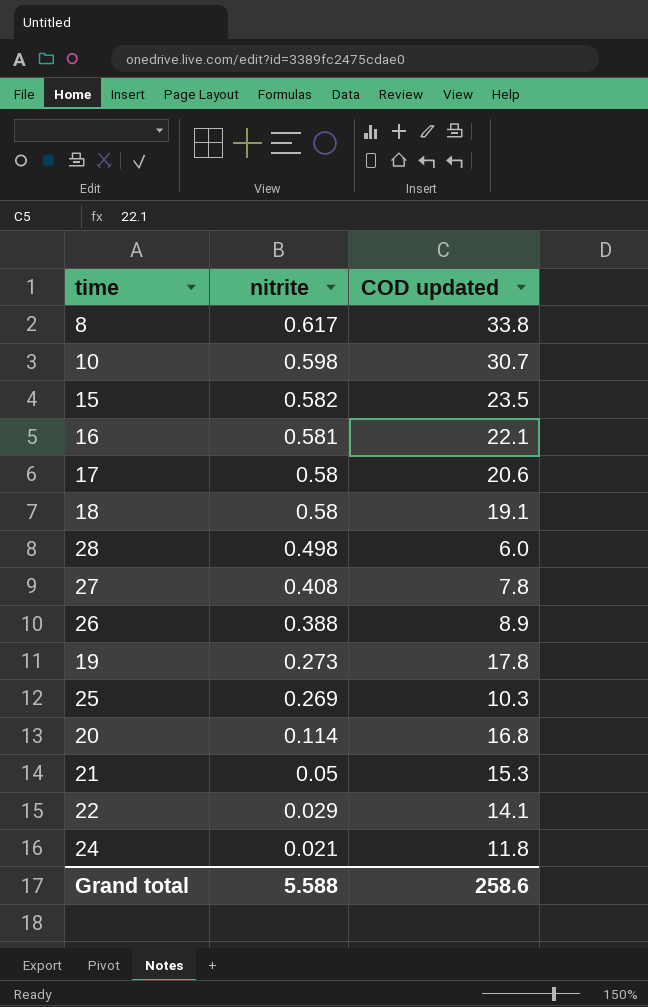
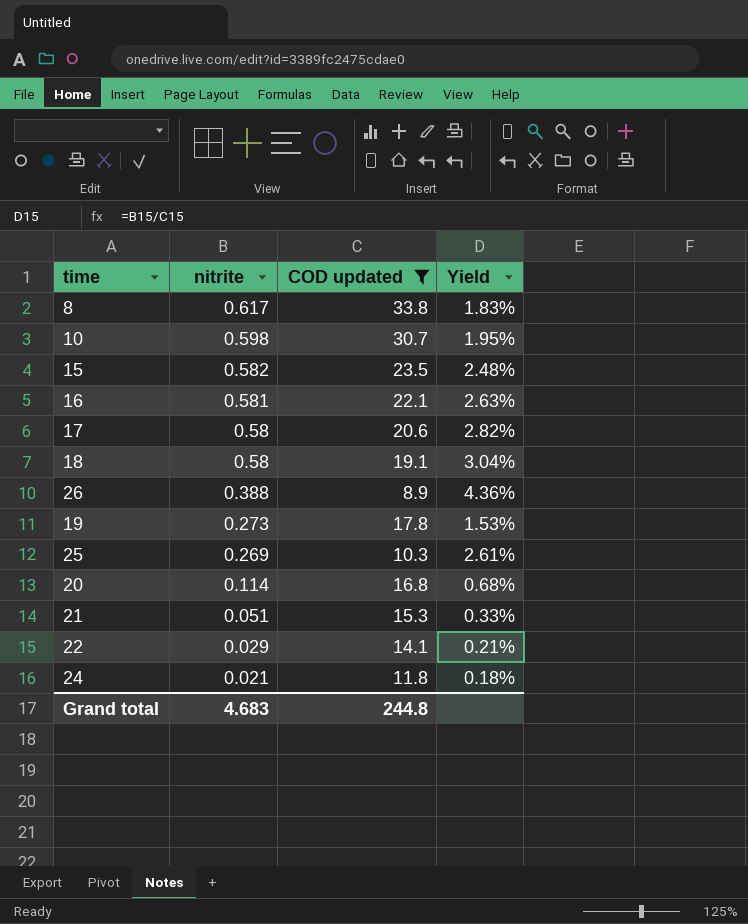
filter: none -> COD updated >= 8.9
column Yield | formula: none -> [nitrite] / [COD updated]
21 | nitrite: 0.05 -> 0.051
Grand total | nitrite: 5.588 -> 4.683
Grand total | COD updated: 258.6 -> 244.8

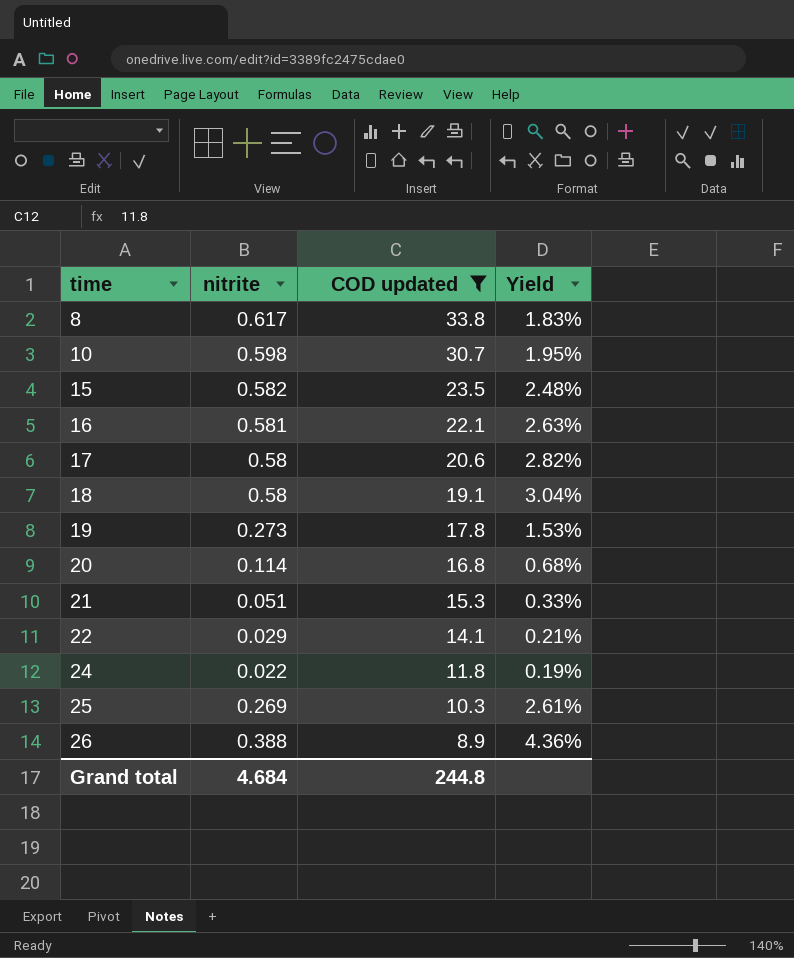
row order: nitrite descending -> time ascending
24 | nitrite: 0.021 -> 0.022
24 | Yield: 0.18% -> 0.19%
Grand total | nitrite: 4.683 -> 4.684

